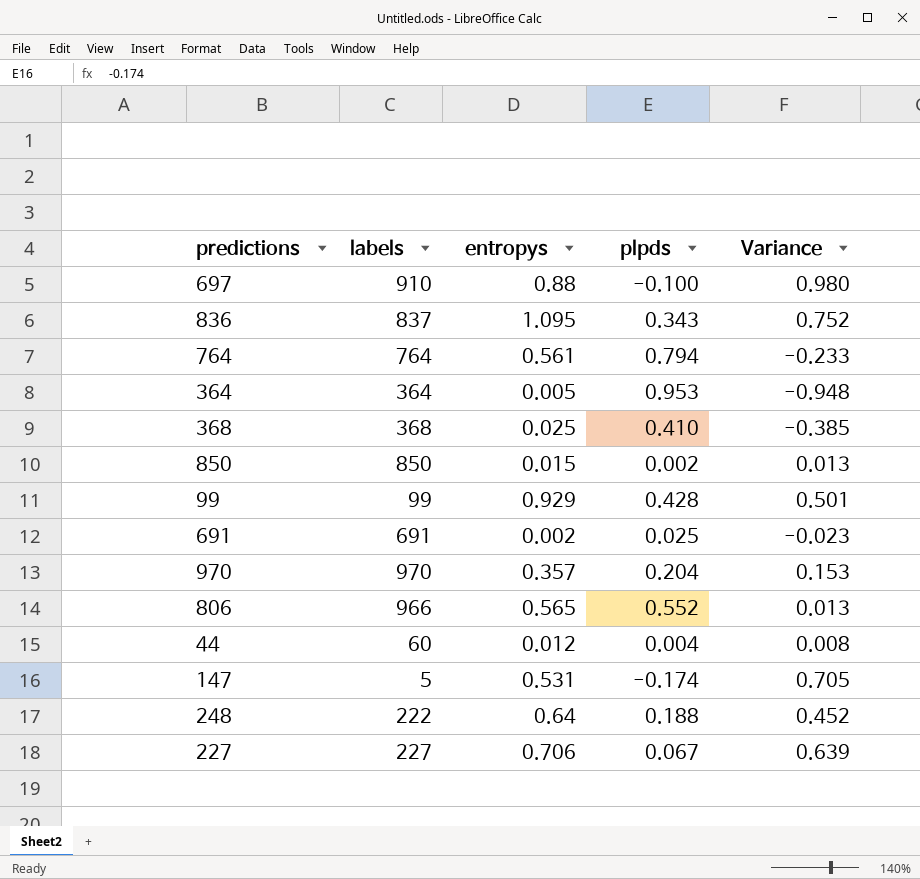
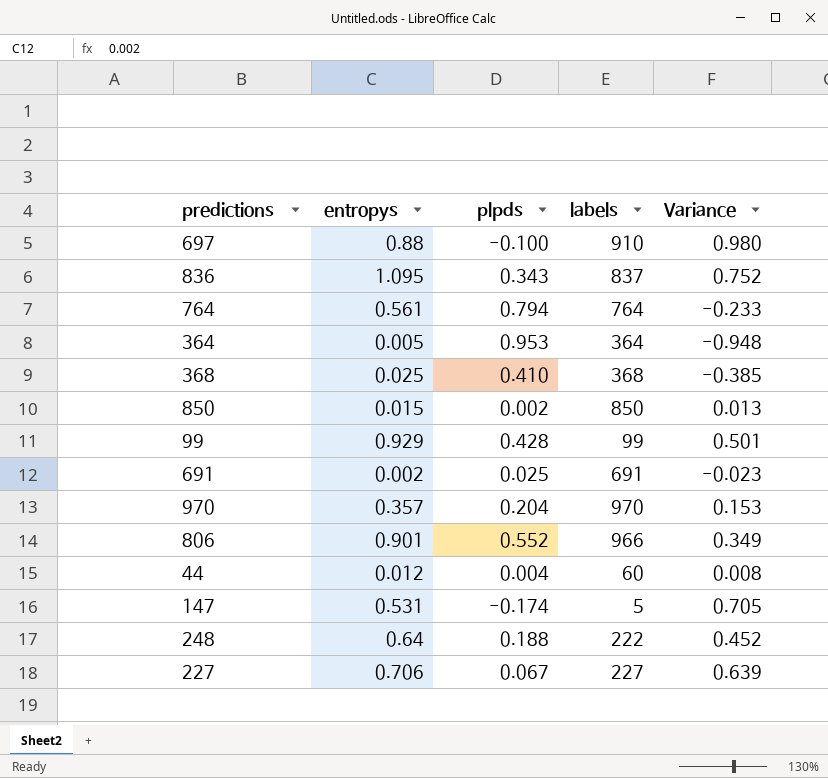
column labels | position: 2 -> 4
806 | entropys: 0.565 -> 0.901
806 | Variance: 0.013 -> 0.349

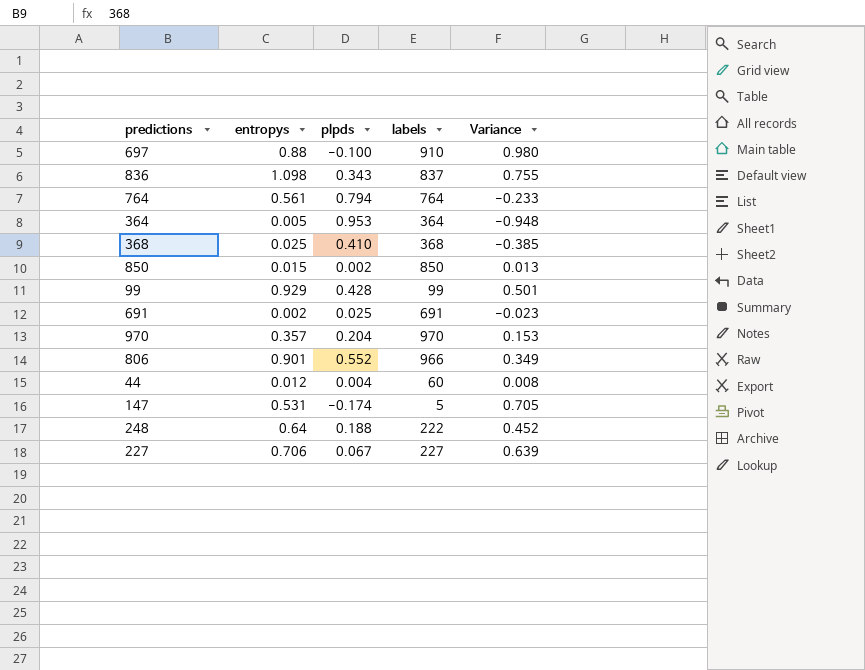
836 | entropys: 1.095 -> 1.098
836 | Variance: 0.752 -> 0.755

